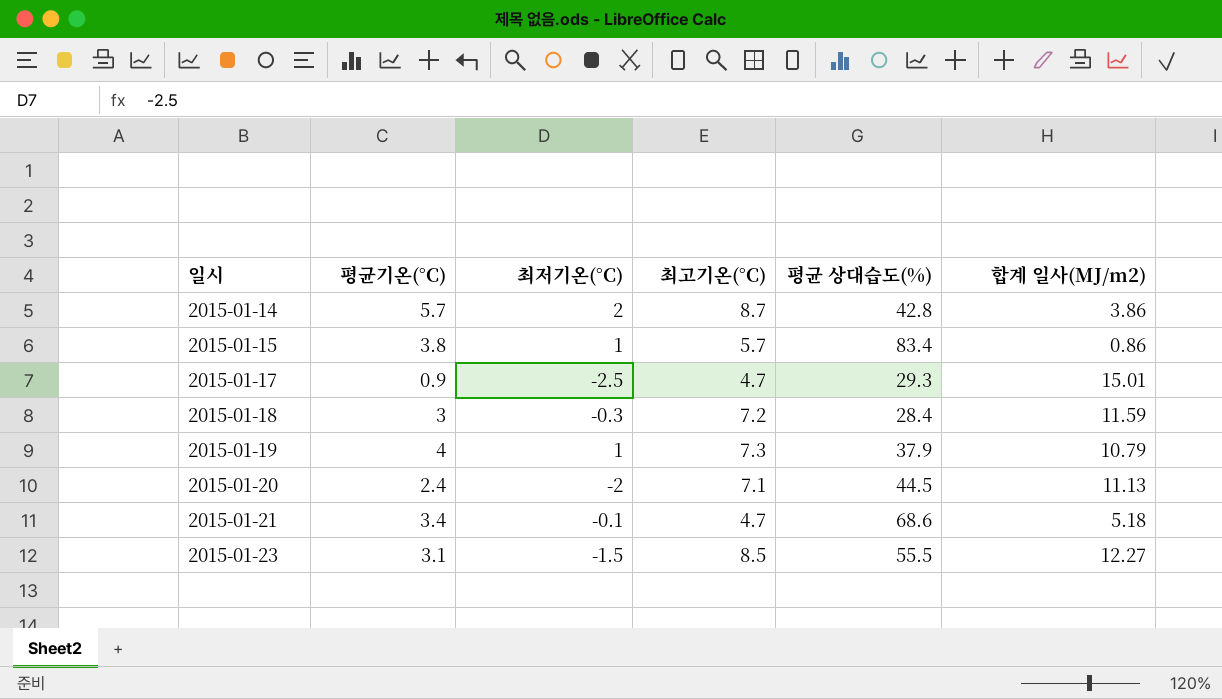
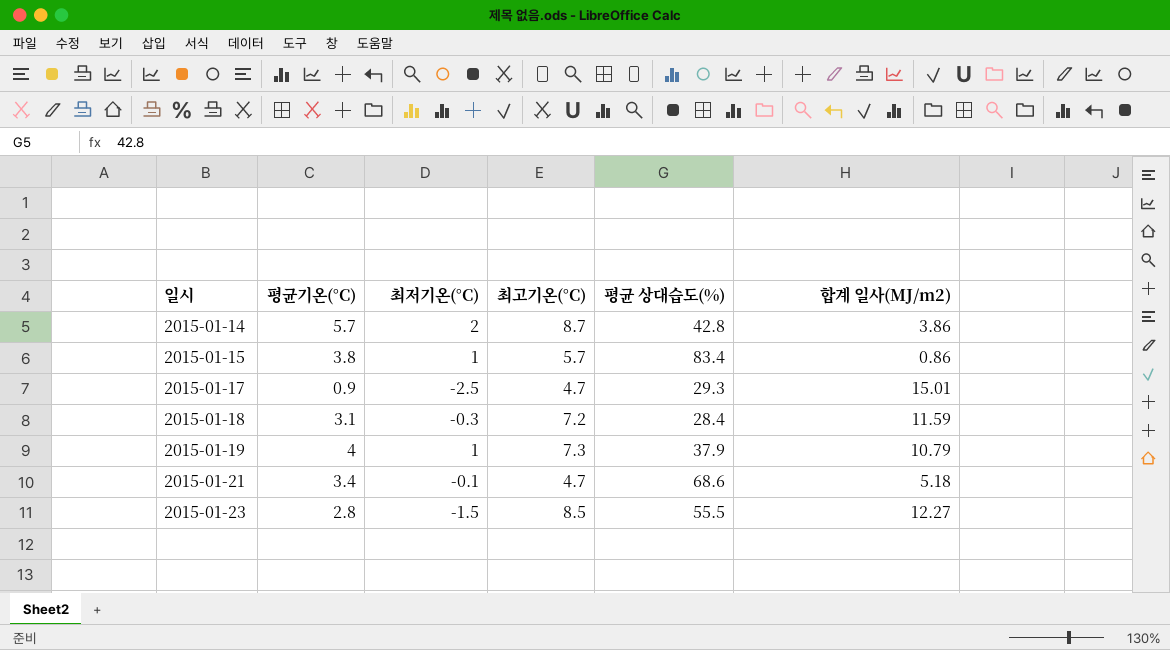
row 2015-01-20: 2.4 | -2 | 7.1 | 44.5 | 11.13 -> none
2015-01-18 | 평균기온(°C): 3 -> 3.1
2015-01-23 | 평균기온(°C): 3.1 -> 2.8

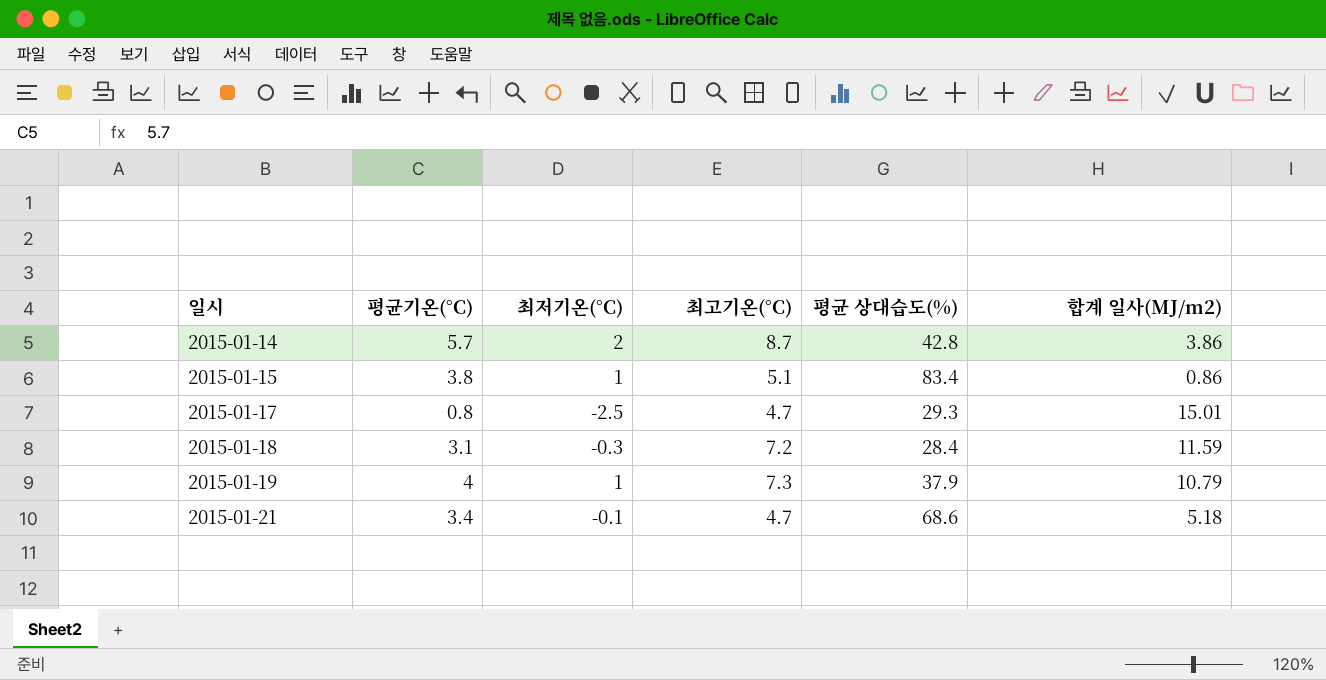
row 2015-01-23: 2.8 | -1.5 | 8.5 | 55.5 | 12.27 -> none
2015-01-15 | 최고기온(°C): 5.7 -> 5.1
2015-01-17 | 평균기온(°C): 0.9 -> 0.8

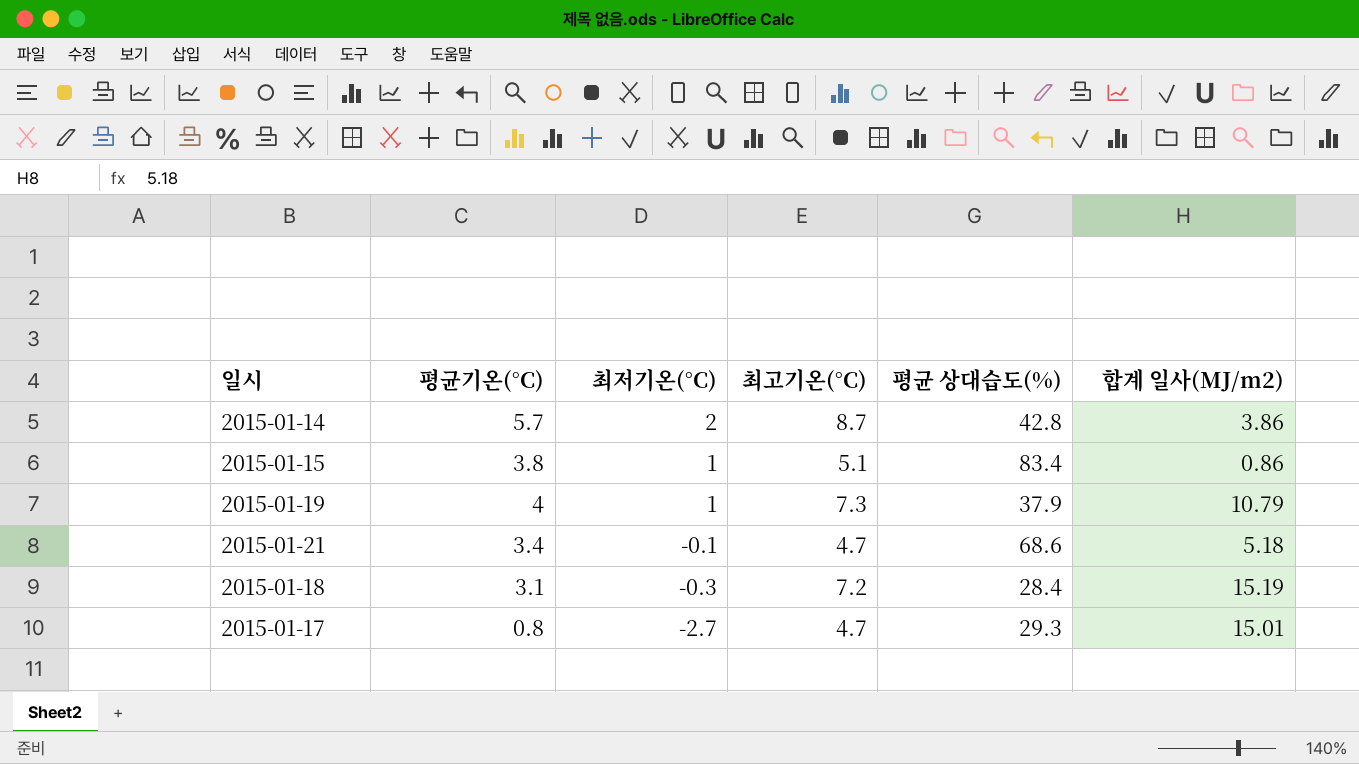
row order: 일시 ascending -> 최저기온(°C) descending
2015-01-18 | 합계 일사(MJ/m2): 11.59 -> 15.19
2015-01-17 | 최저기온(°C): -2.5 -> -2.7

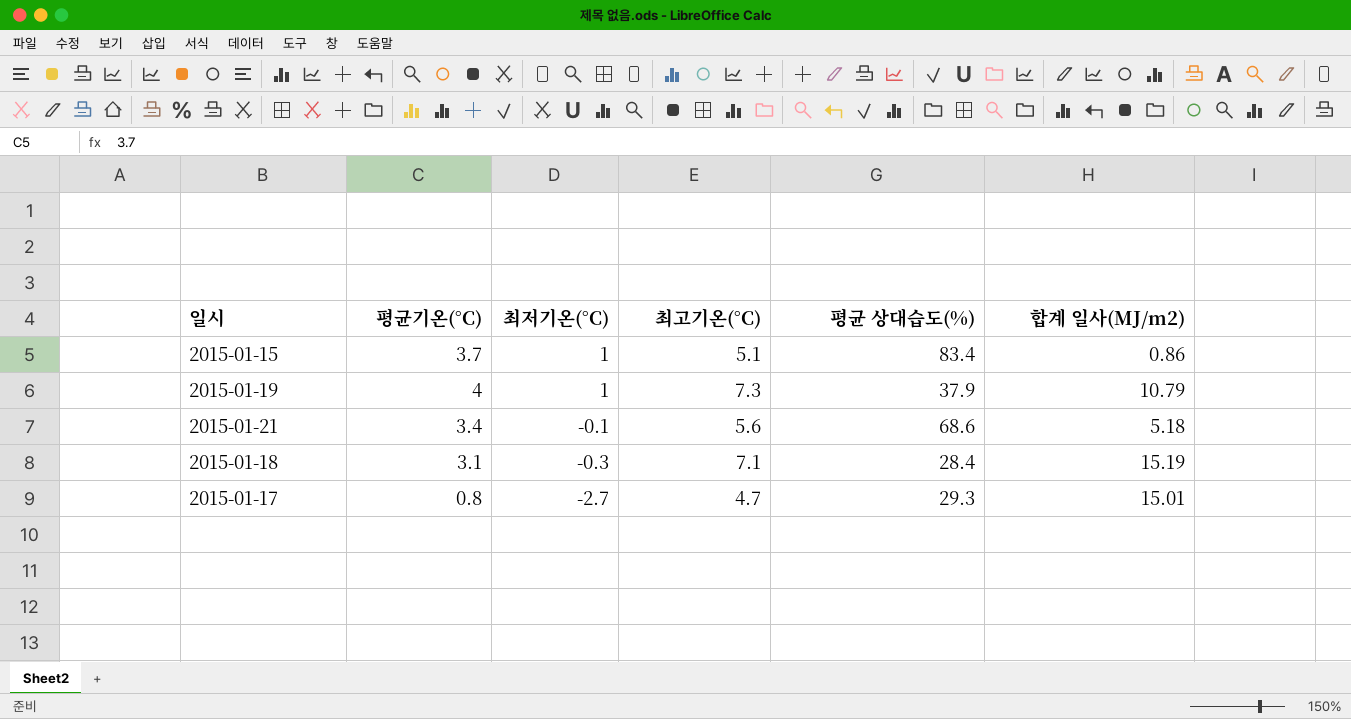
row 2015-01-14: 5.7 | 2 | 8.7 | 42.8 | 3.86 -> none
2015-01-15 | 평균기온(°C): 3.8 -> 3.7
2015-01-21 | 최고기온(°C): 4.7 -> 5.6
2015-01-18 | 최고기온(°C): 7.2 -> 7.1

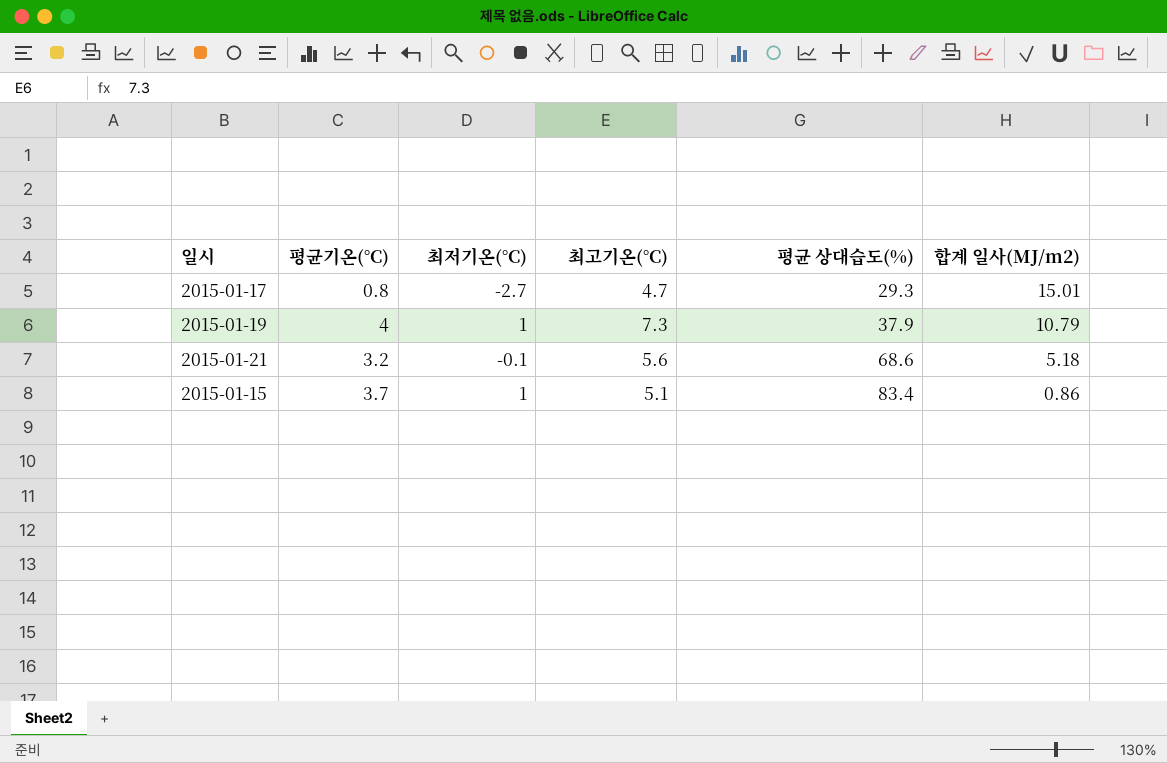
row order: 최저기온(°C) descending -> 평균 상대습도(%) ascending
row 2015-01-18: 3.1 | -0.3 | 7.1 | 28.4 | 15.19 -> none
2015-01-21 | 평균기온(°C): 3.4 -> 3.2

